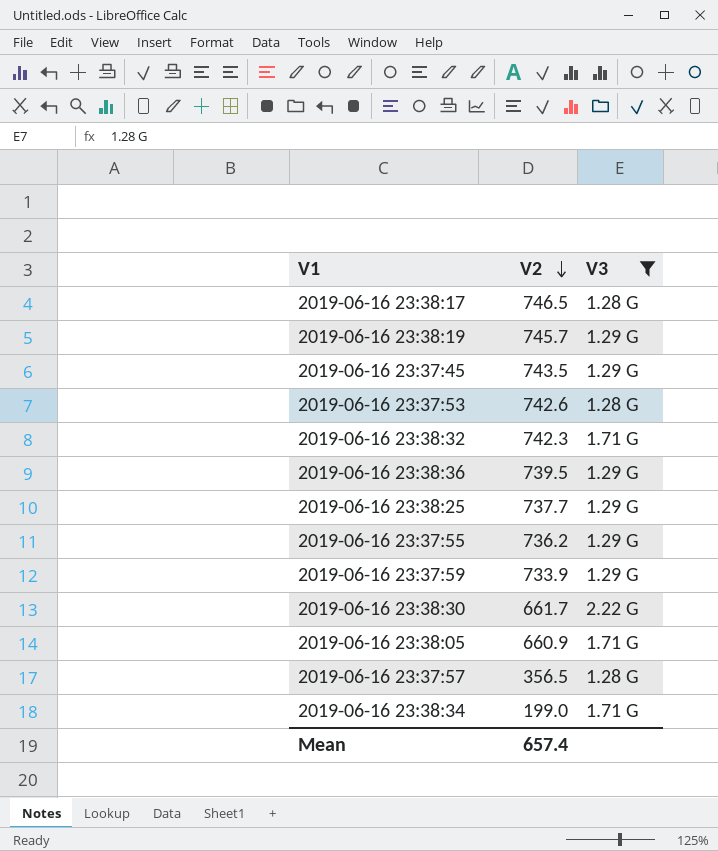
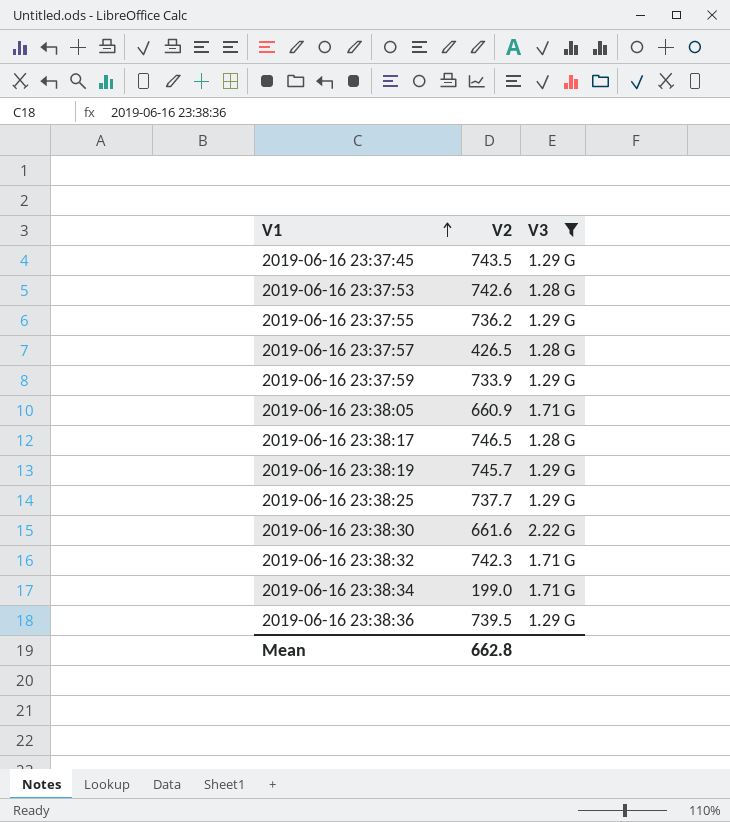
row order: V2 descending -> V1 ascending
2019-06-16 23:37:57 | V2: 356.5 -> 426.5
2019-06-16 23:38:30 | V2: 661.7 -> 661.6
Mean | V2: 657.4 -> 662.8

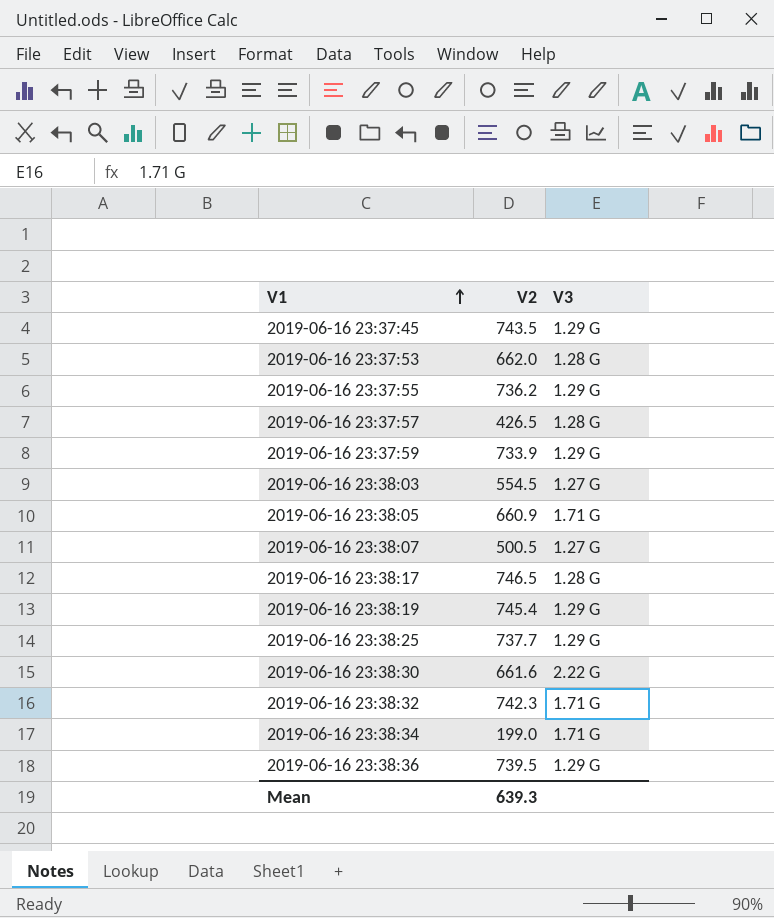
filter: V3 != 1.27 G -> none
2019-06-16 23:37:53 | V2: 742.6 -> 662.0
2019-06-16 23:38:19 | V2: 745.7 -> 745.4
Mean | V2: 662.8 -> 639.3

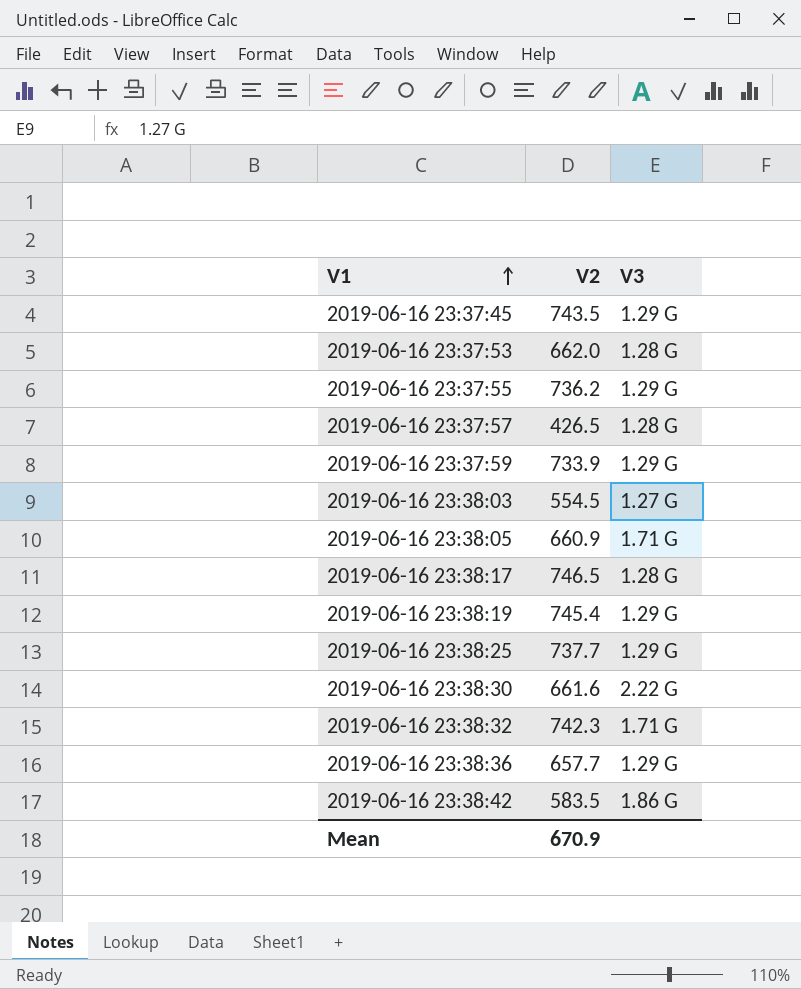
row 2019-06-16 23:38:07: 500.5 | 1.27 G -> none
row 2019-06-16 23:38:34: 199.0 | 1.71 G -> none
2019-06-16 23:38:36 | V2: 739.5 -> 657.7
row 2019-06-16 23:38:42: none -> 583.5 | 1.86 G
Mean | V2: 639.3 -> 670.9

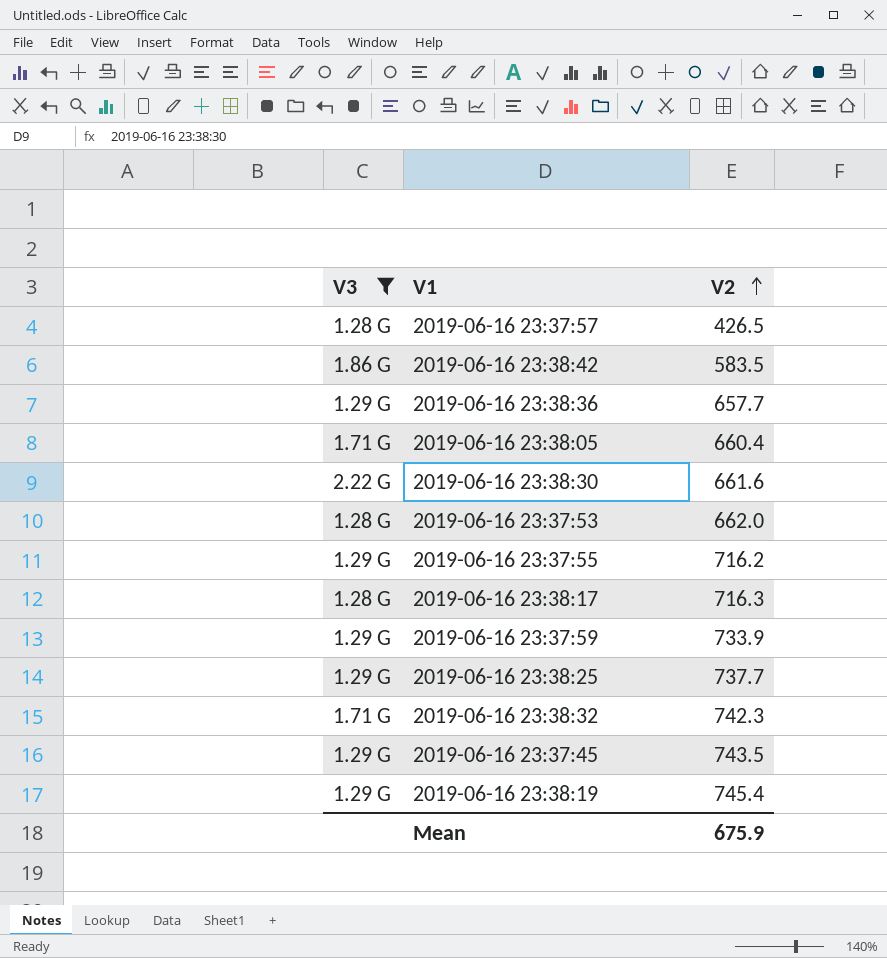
filter: none -> V3 != 1.27 G
row order: V1 ascending -> V2 ascending
column V3 | position: 3 -> 1
2019-06-16 23:38:05 | V2: 660.9 -> 660.4
2019-06-16 23:37:55 | V2: 736.2 -> 716.2
2019-06-16 23:38:17 | V2: 746.5 -> 716.3
Mean | V2: 670.9 -> 675.9

